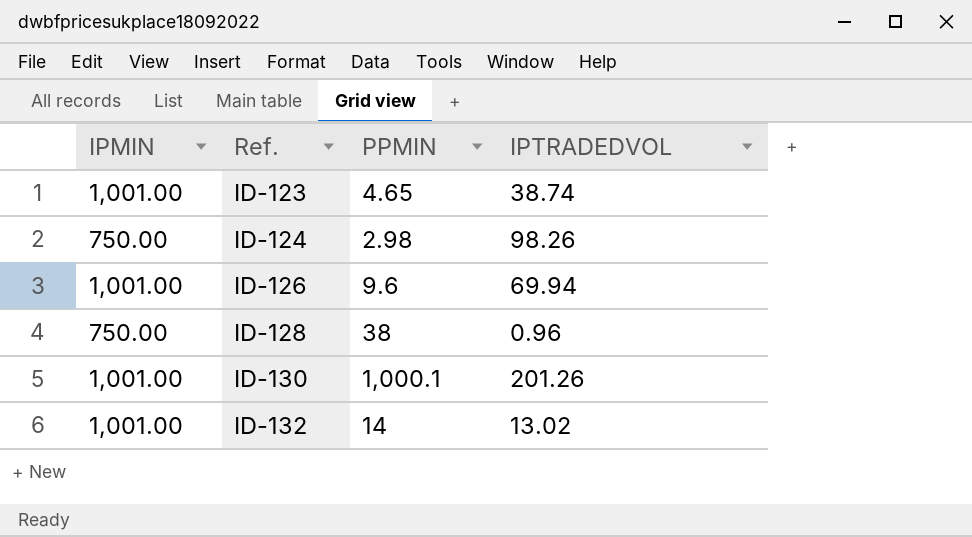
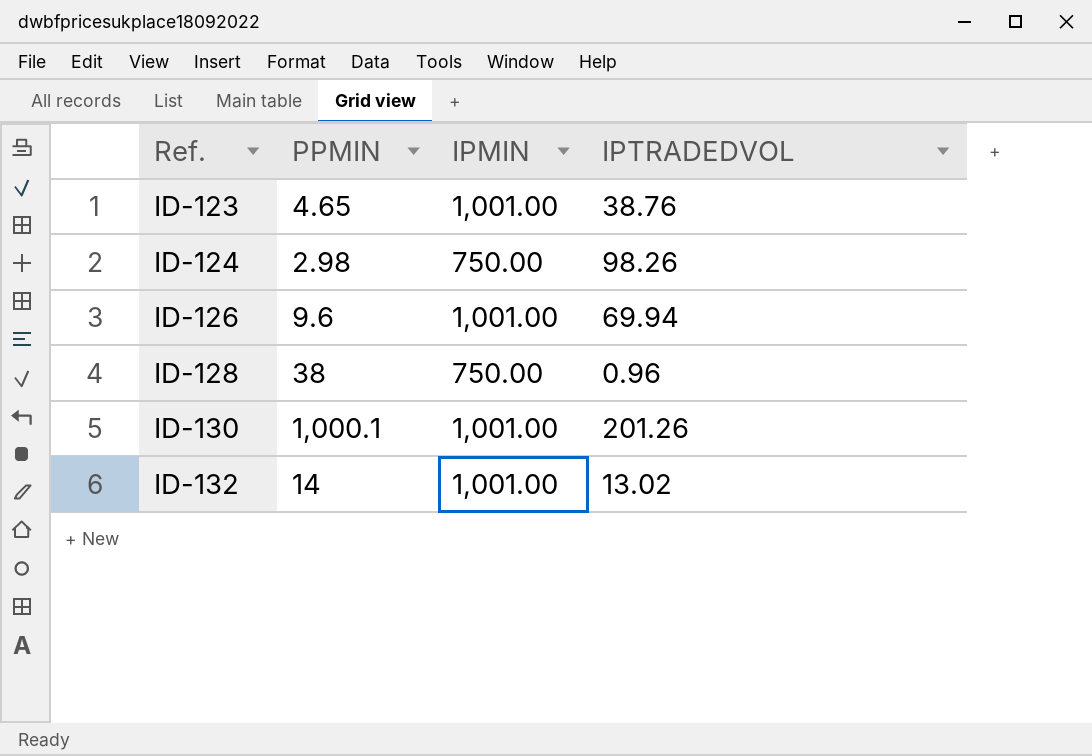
column IPMIN | position: 1 -> 3
ID-123 | IPTRADEDVOL: 38.74 -> 38.76

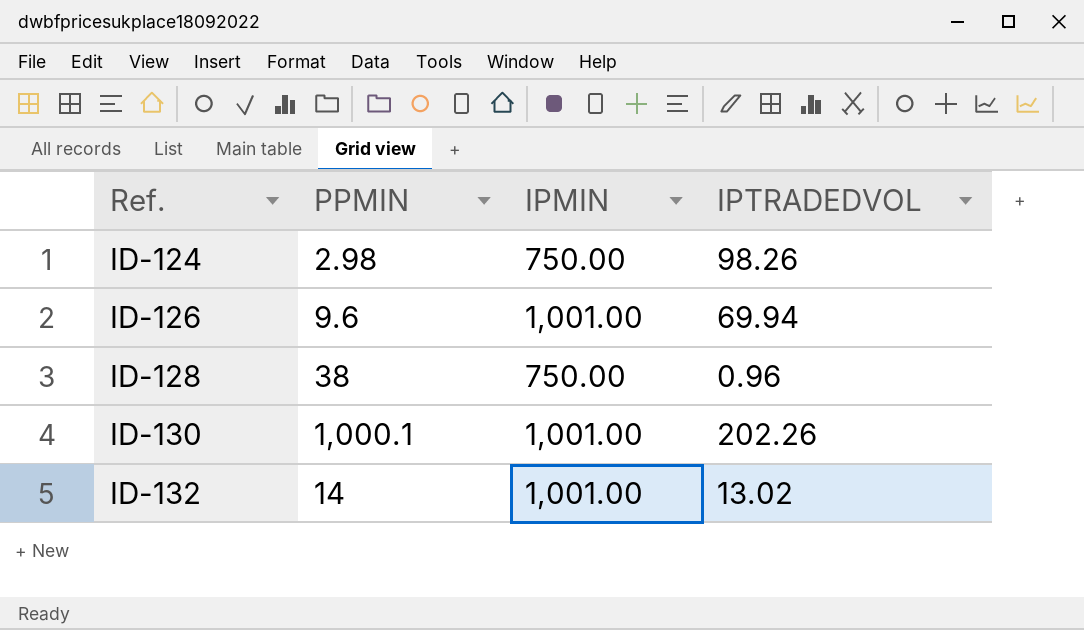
row ID-123: 4.65 | 1,001.00 | 38.76 -> none
ID-130 | IPTRADEDVOL: 201.26 -> 202.26

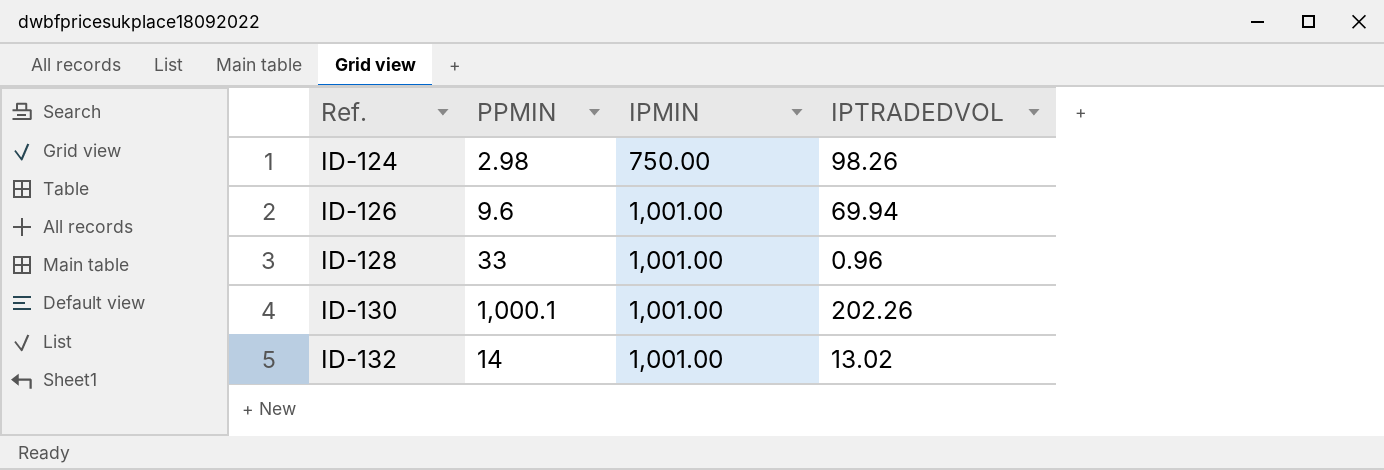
ID-128 | PPMIN: 38 -> 33
ID-128 | IPMIN: 750.00 -> 1,001.00

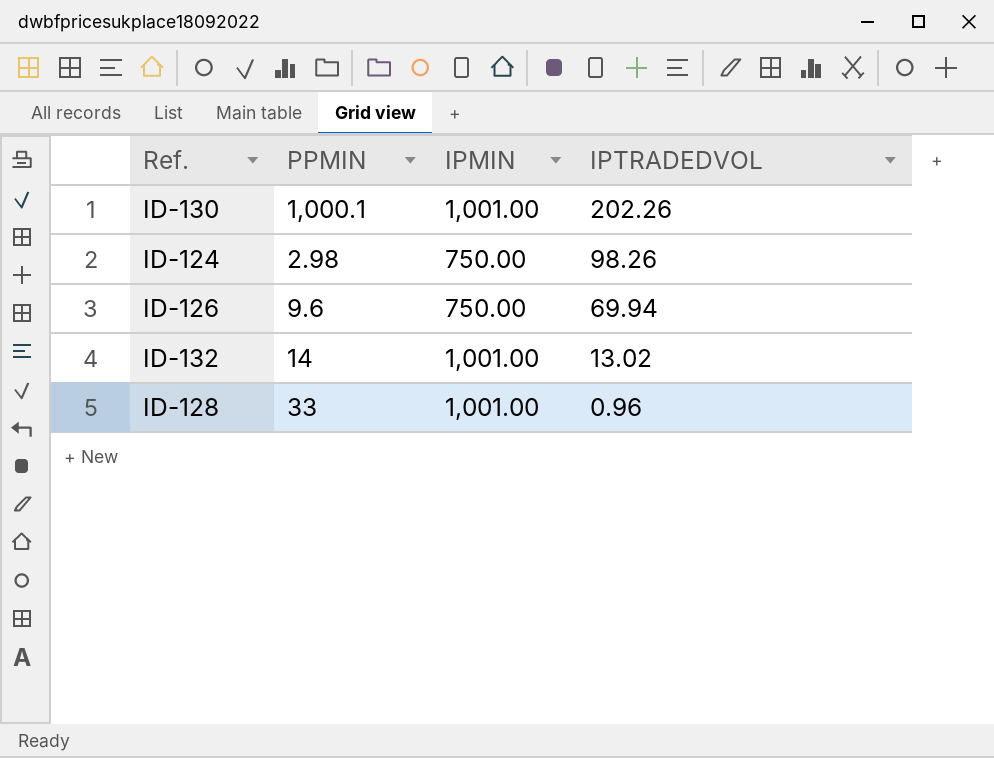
row order: Ref. ascending -> IPTRADEDVOL descending
ID-126 | IPMIN: 1,001.00 -> 750.00

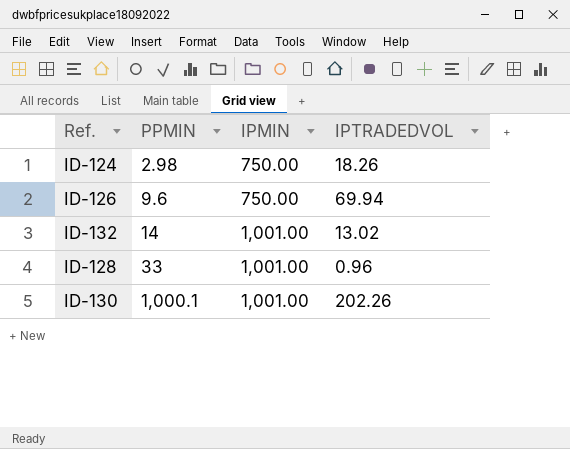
row order: IPTRADEDVOL descending -> PPMIN ascending
ID-124 | IPTRADEDVOL: 98.26 -> 18.26

